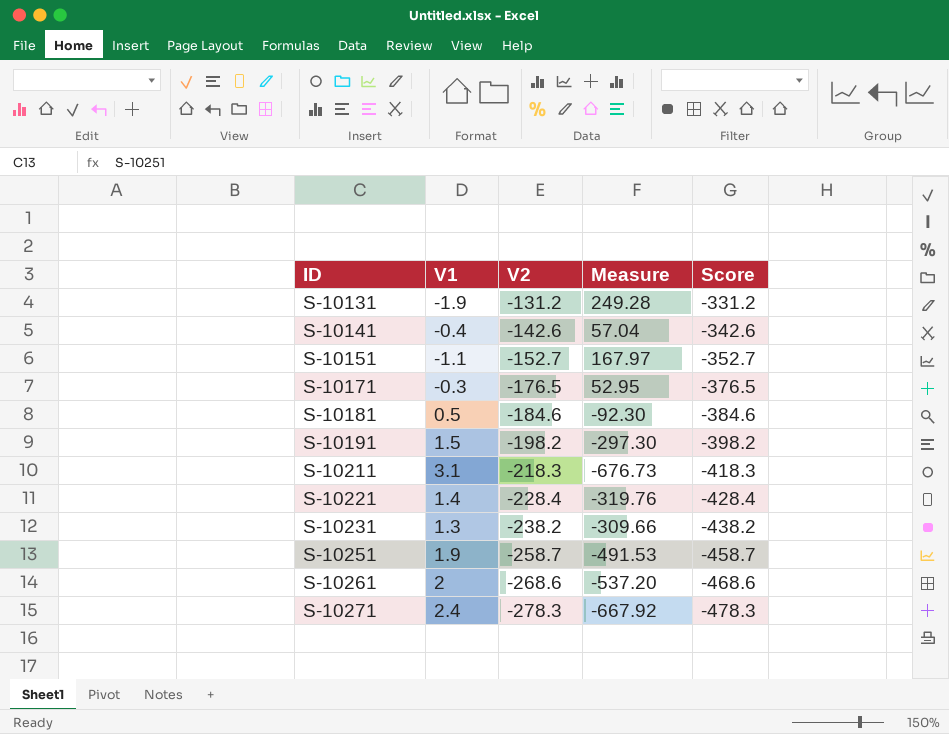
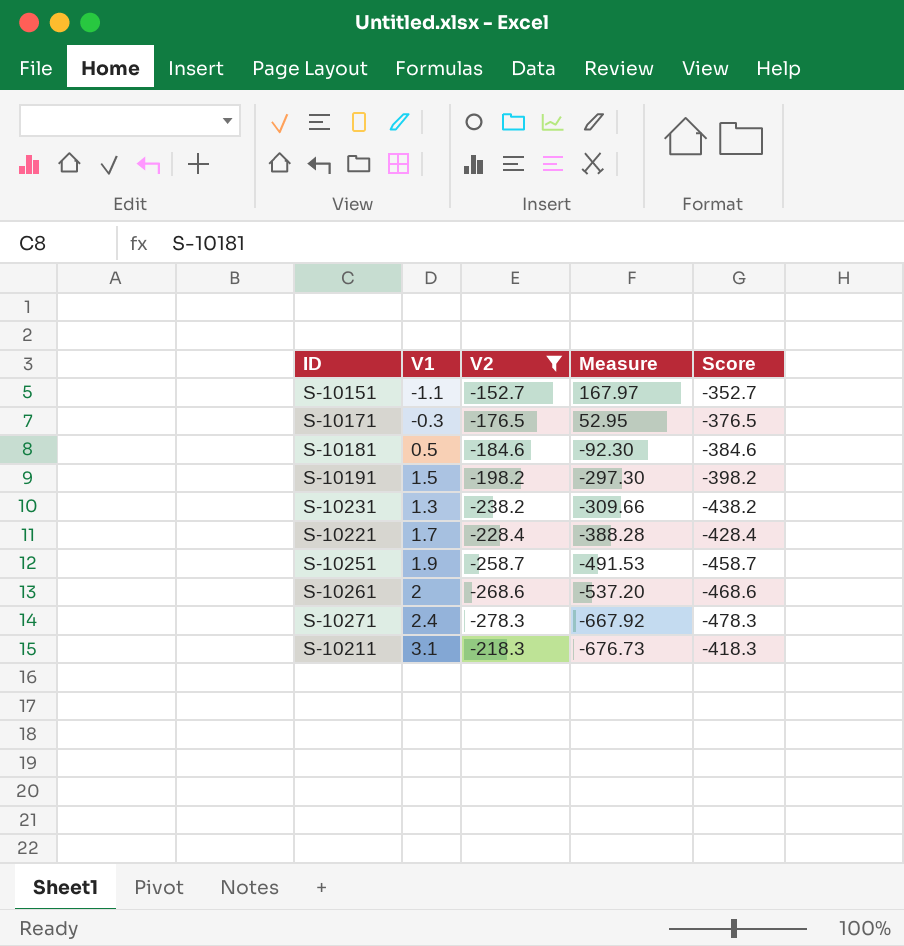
filter: none -> V2 <= -152.7
row order: ID ascending -> Measure descending
S-10221 | V1: 1.4 -> 1.7
S-10221 | Measure: -319.76 -> -388.28

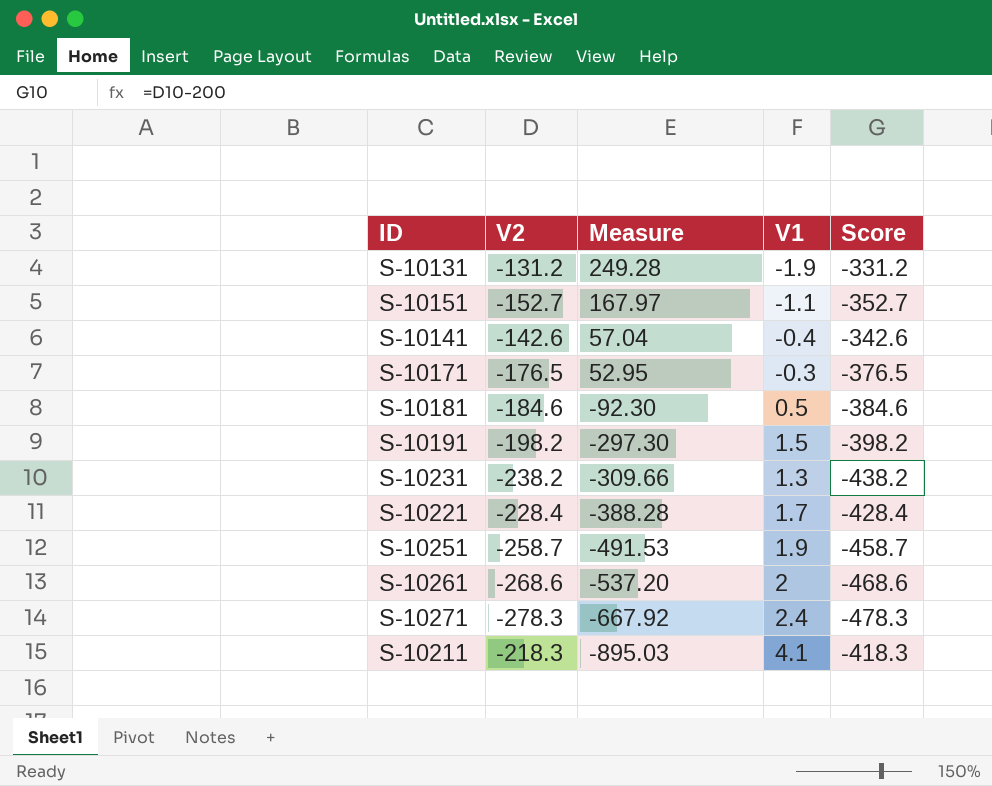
filter: V2 <= -152.7 -> none
column V1 | position: 2 -> 4
S-10211 | Measure: -676.73 -> -895.03
S-10211 | V1: 3.1 -> 4.1

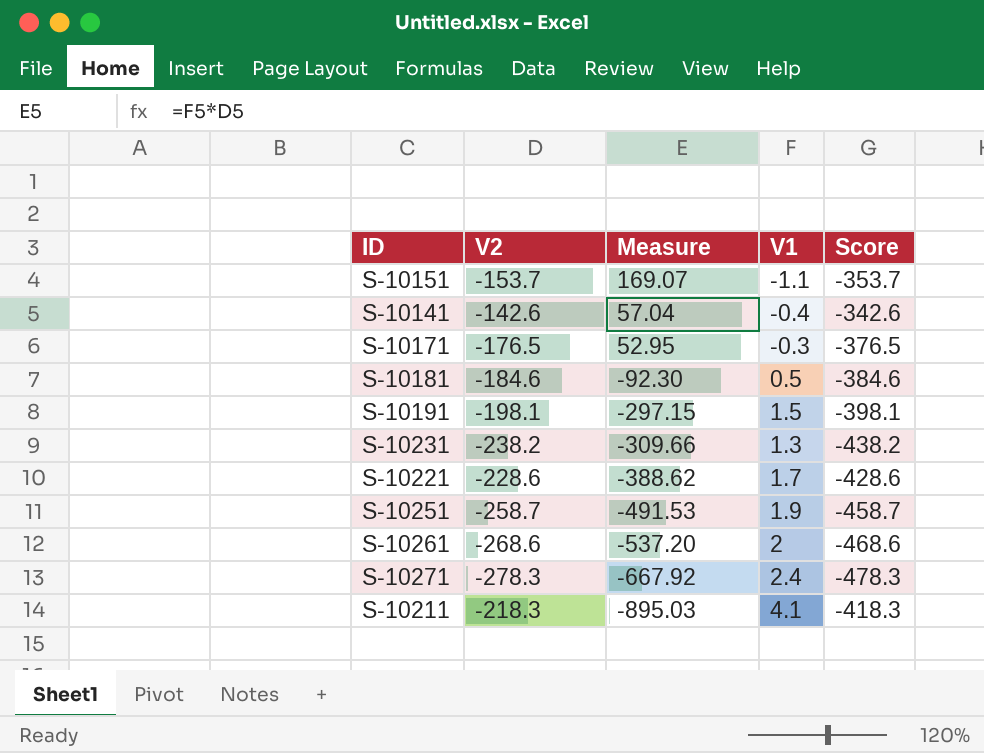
row S-10131: -131.2 | 249.28 | -1.9 | -331.2 -> none
S-10151 | V2: -152.7 -> -153.7
S-10151 | Measure: 167.97 -> 169.07
S-10151 | Score: -352.7 -> -353.7
S-10191 | V2: -198.2 -> -198.1
S-10191 | Measure: -297.30 -> -297.15
S-10191 | Score: -398.2 -> -398.1
S-10221 | V2: -228.4 -> -228.6
S-10221 | Measure: -388.28 -> -388.62
S-10221 | Score: -428.4 -> -428.6

